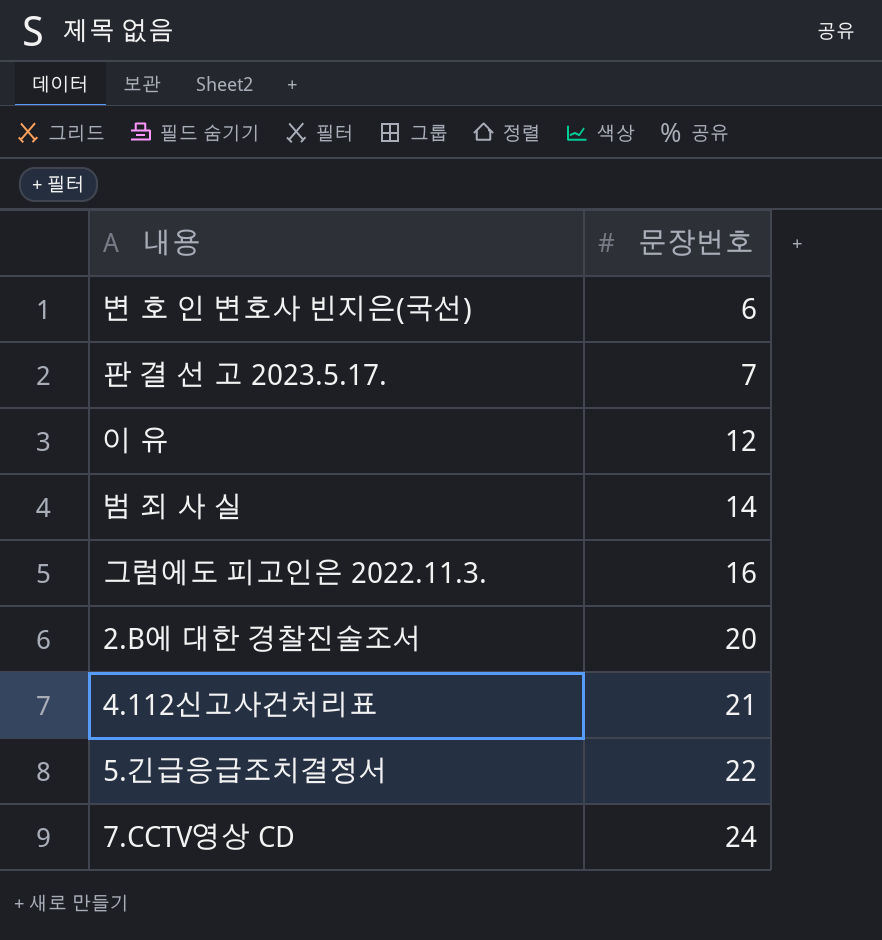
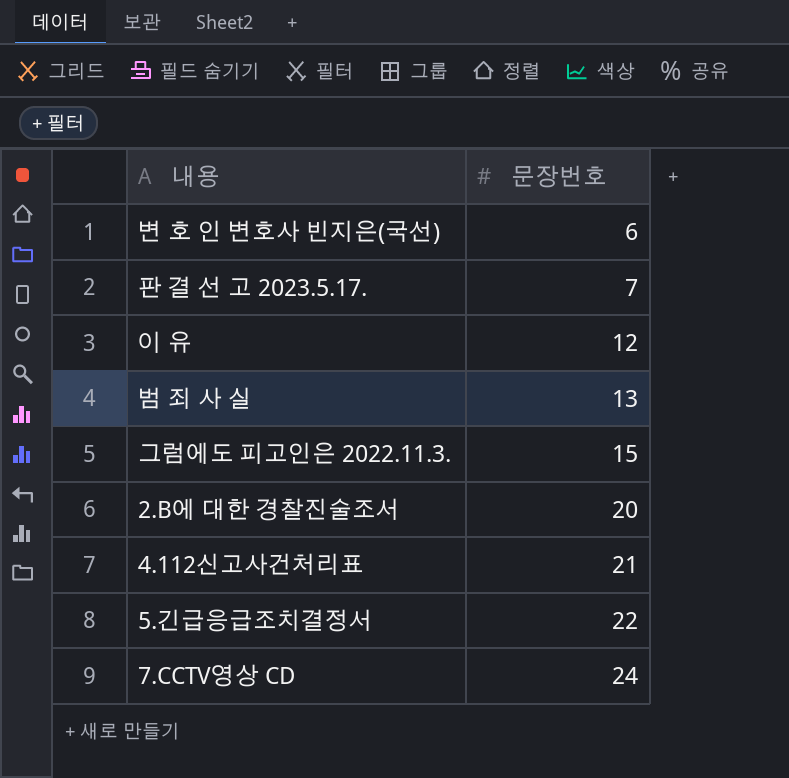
범 죄 사 실 | 문장번호: 14 -> 13
그럼에도 피고인은 2022.11.3. | 문장번호: 16 -> 15

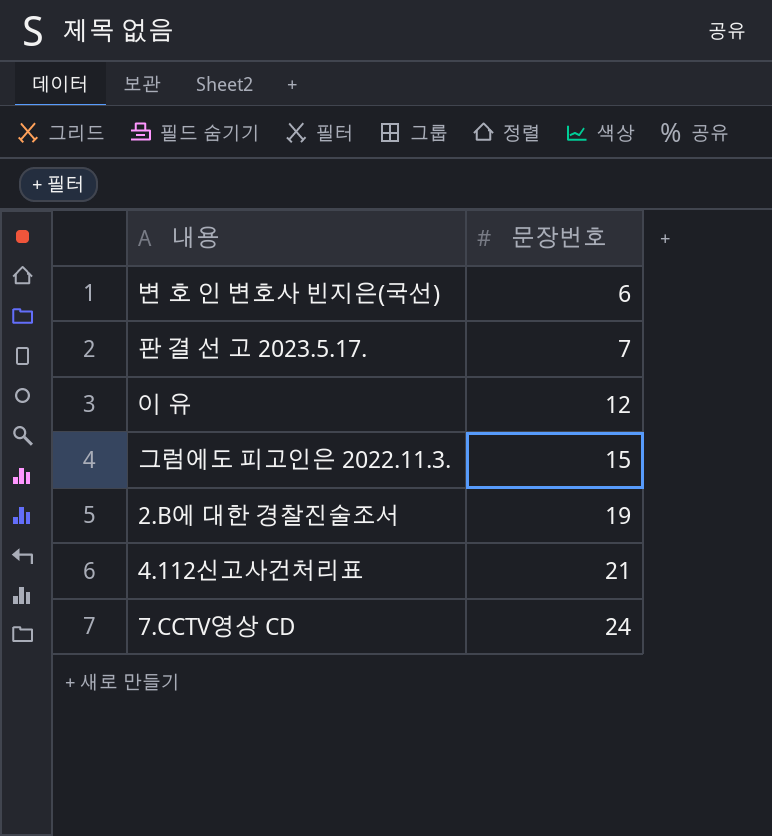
row 범 죄 사 실: 13 -> none
row 5.긴급응급조치결정서: 22 -> none
2.B에 대한 경찰진술조서 | 문장번호: 20 -> 19

